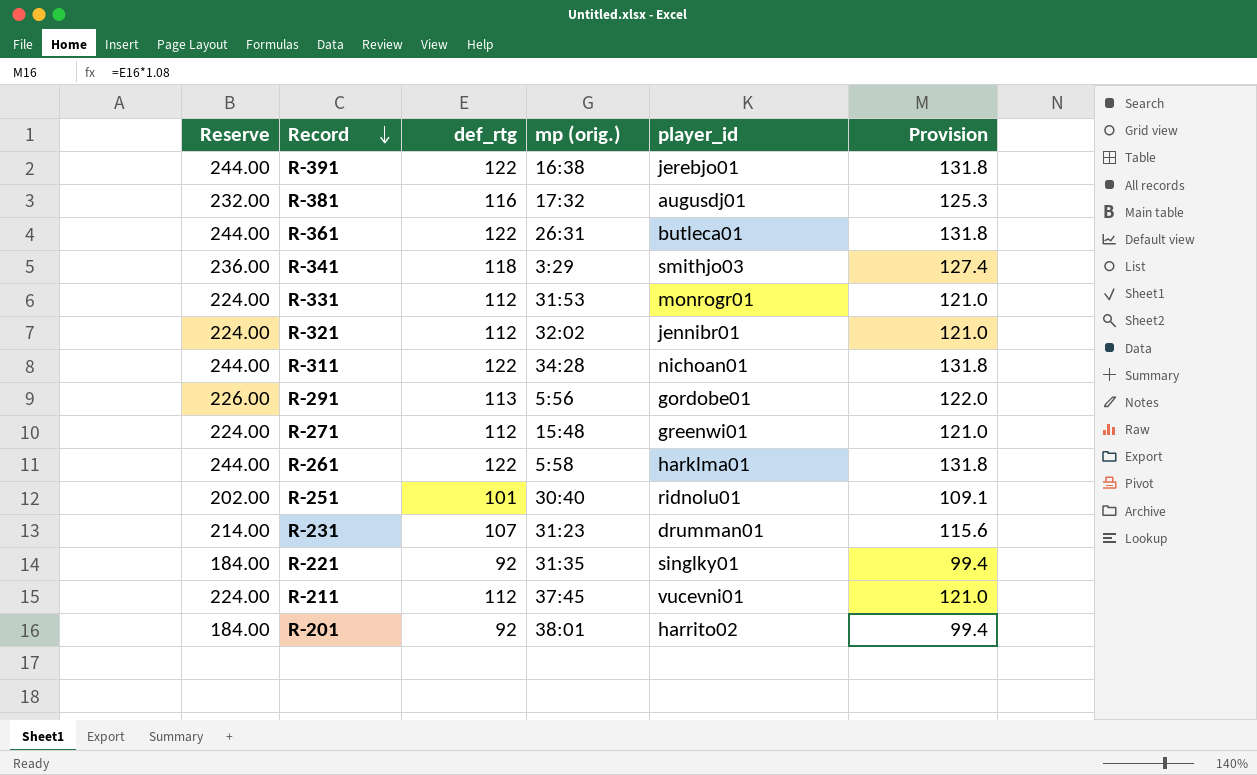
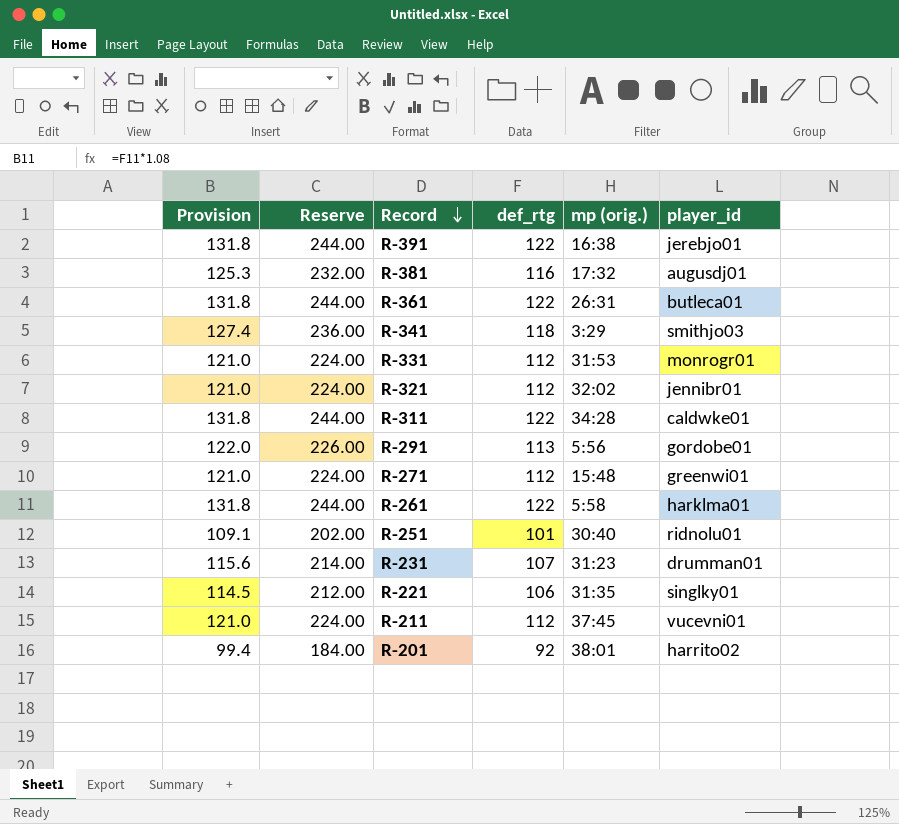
column Provision | position: 6 -> 1
R-311 | player_id: nichoan01 -> caldwke01
R-221 | Provision: 99.4 -> 114.5
R-221 | Reserve: 184.00 -> 212.00
R-221 | def_rtg: 92 -> 106

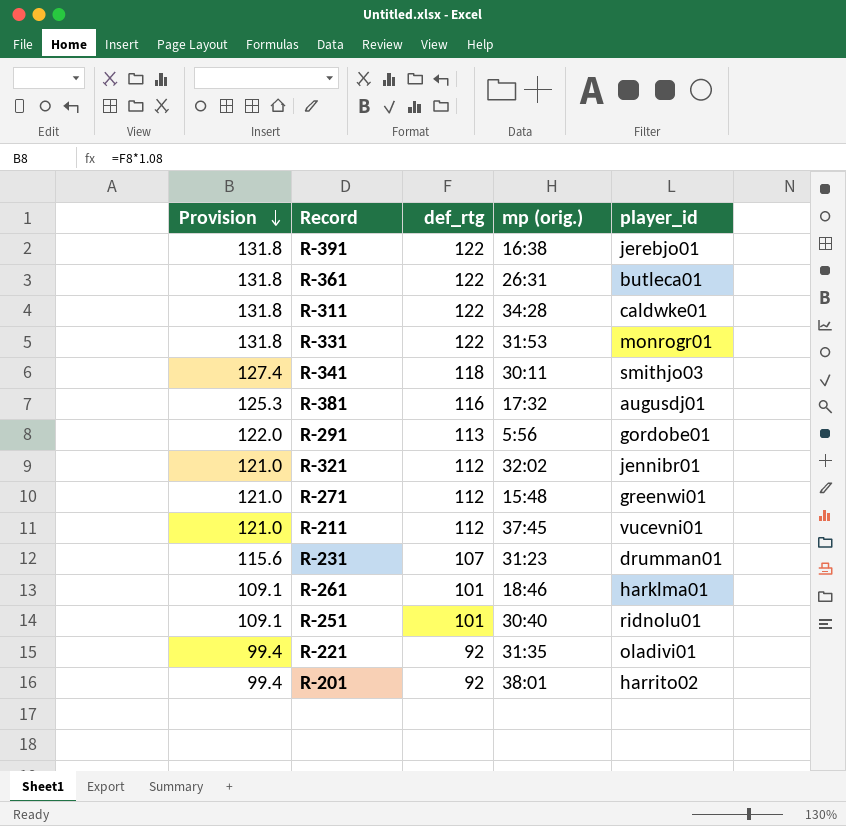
row order: Record descending -> Provision descending
column Reserve | formula: [def_rtg] * 2 -> none
R-331 | Provision: 121.0 -> 131.8
R-331 | def_rtg: 112 -> 122
R-341 | mp (orig.): 3:29 -> 30:11
R-261 | Provision: 131.8 -> 109.1
R-261 | def_rtg: 122 -> 101
R-261 | mp (orig.): 5:58 -> 18:46
R-221 | Provision: 114.5 -> 99.4
R-221 | def_rtg: 106 -> 92
R-221 | player_id: singlky01 -> oladivi01

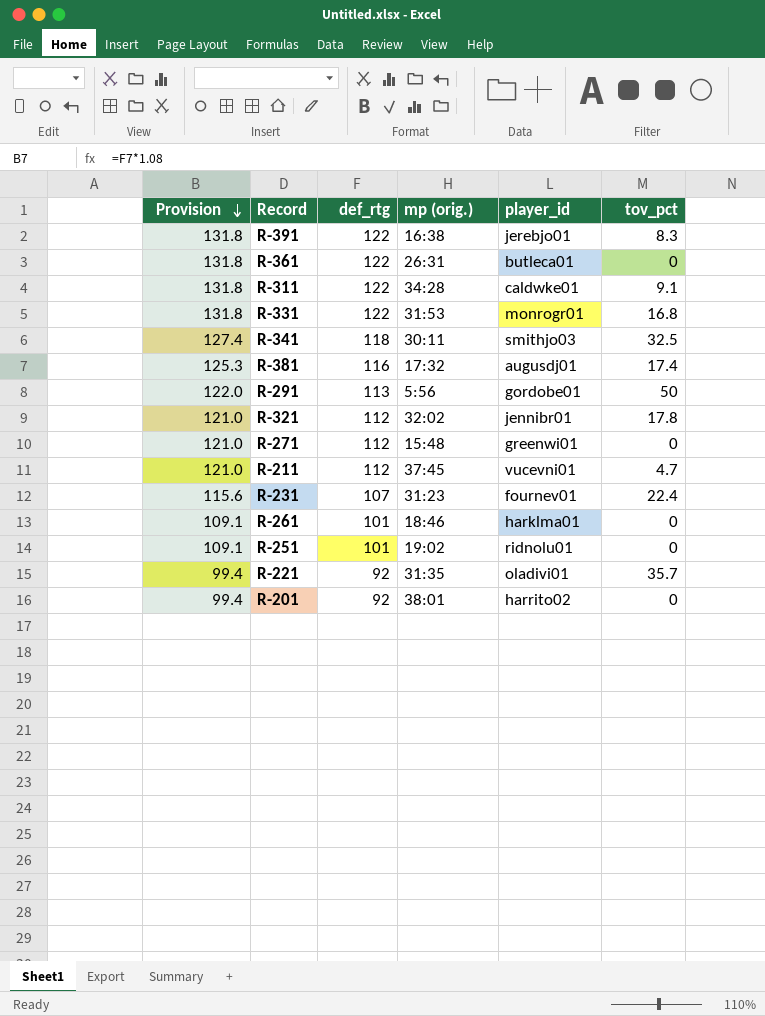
column tov_pct | position: none -> 6
R-231 | player_id: drumman01 -> fournev01
R-251 | mp (orig.): 30:40 -> 19:02

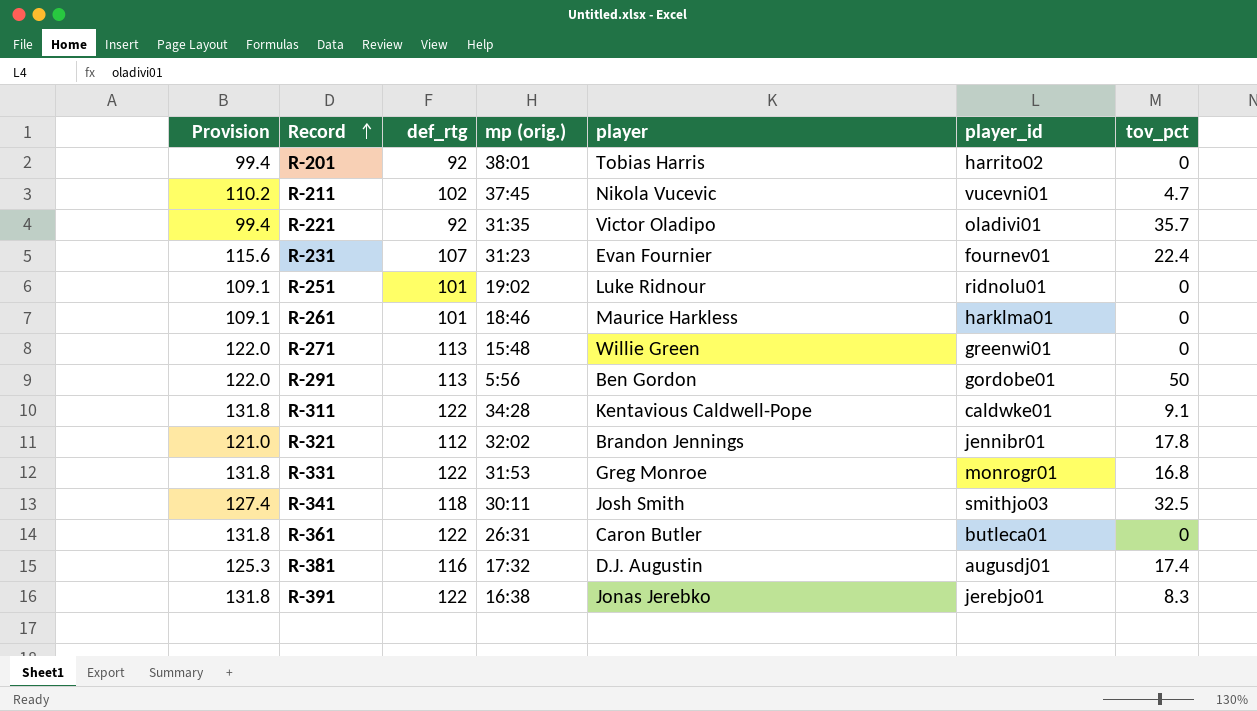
row order: Provision descending -> Record ascending
column player | position: none -> 5
R-211 | Provision: 121.0 -> 110.2
R-211 | def_rtg: 112 -> 102
R-271 | Provision: 121.0 -> 122.0
R-271 | def_rtg: 112 -> 113

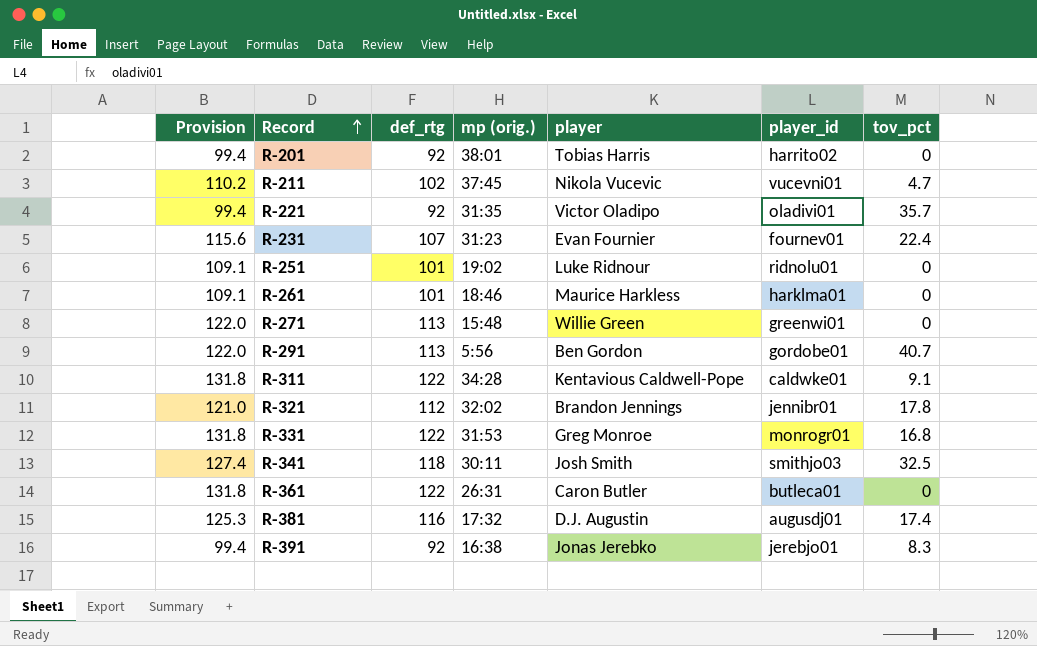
R-291 | tov_pct: 50 -> 40.7
R-391 | Provision: 131.8 -> 99.4
R-391 | def_rtg: 122 -> 92

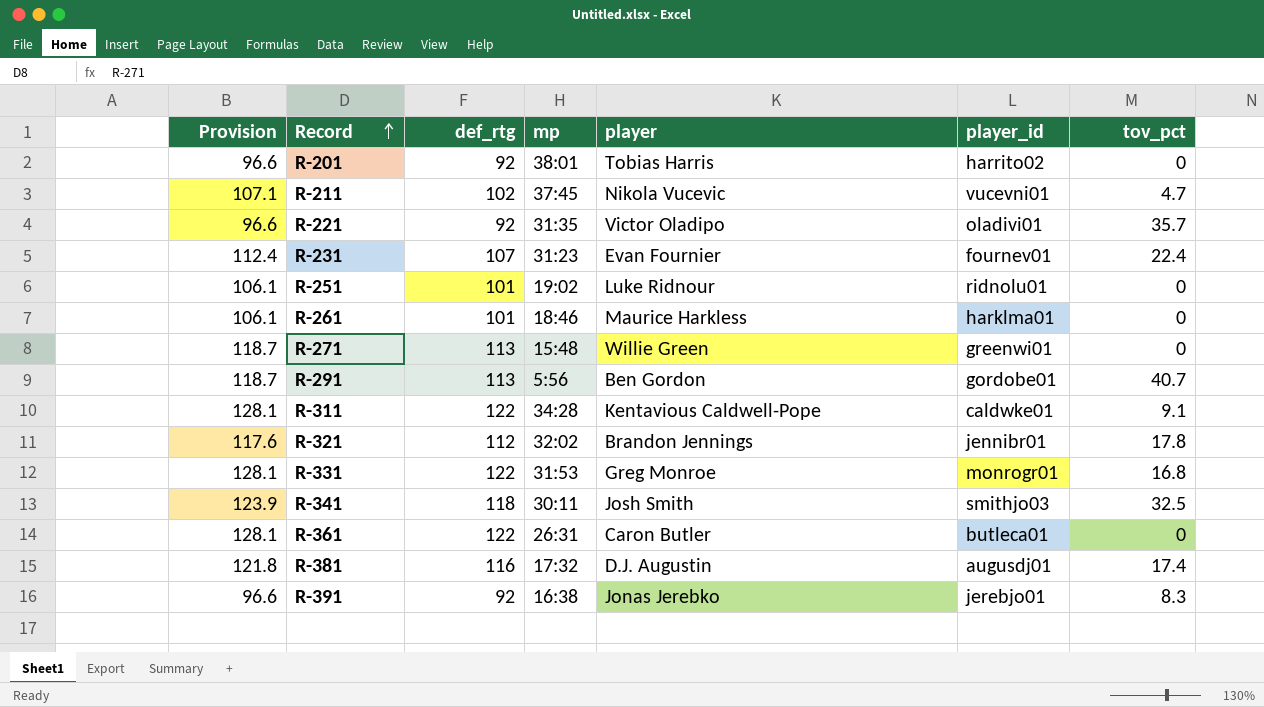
column Provision | formula: [def_rtg] * 1.08 -> [def_rtg] * 1.05
column name: mp (orig.) -> mp

